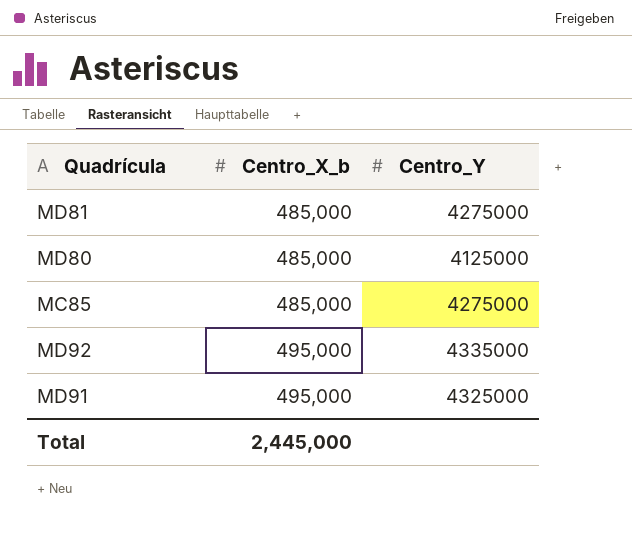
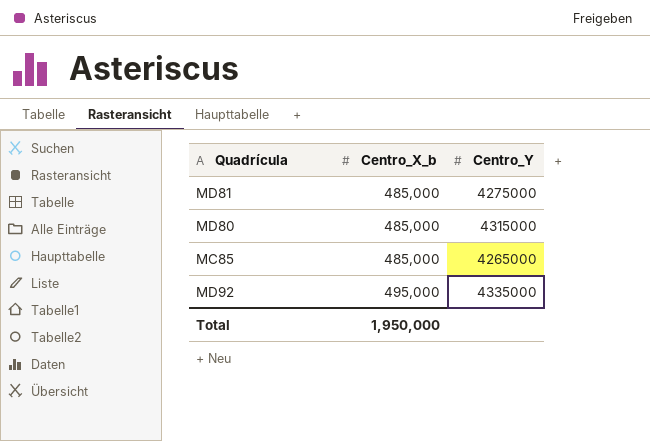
row MD91: 495,000 | 4325000 -> none
MD80 | Centro_Y: 4125000 -> 4315000
MC85 | Centro_Y: 4275000 -> 4265000
Total | Centro_X_b: 2,445,000 -> 1,950,000

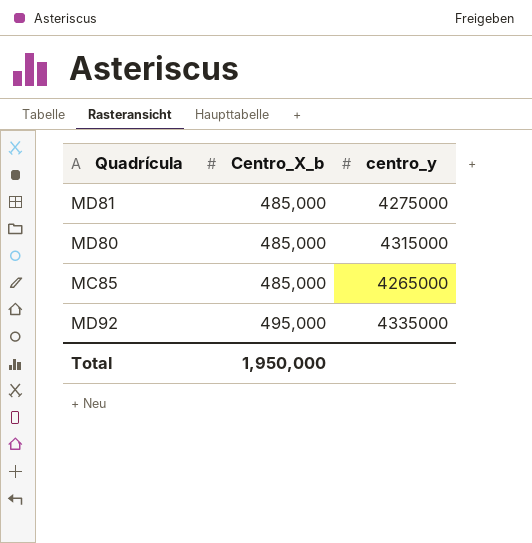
column name: Centro_Y -> centro_y

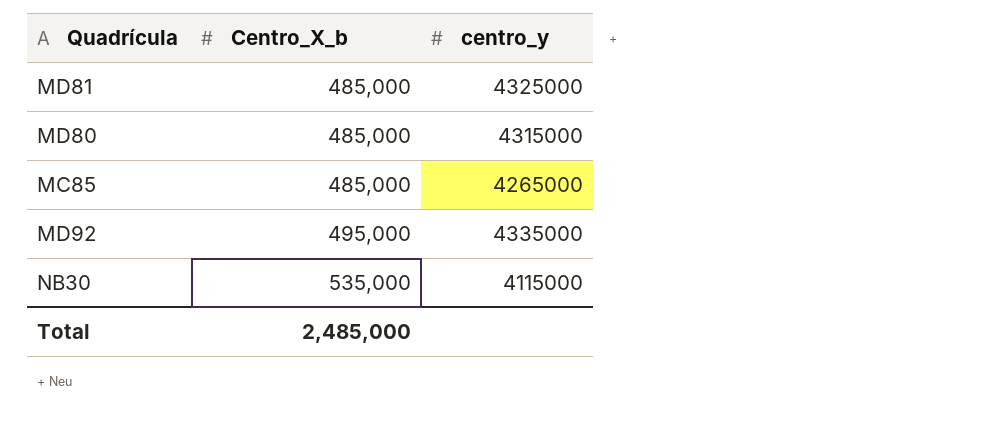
MD81 | centro_y: 4275000 -> 4325000
row NB30: none -> 535,000 | 4115000
Total | Centro_X_b: 1,950,000 -> 2,485,000

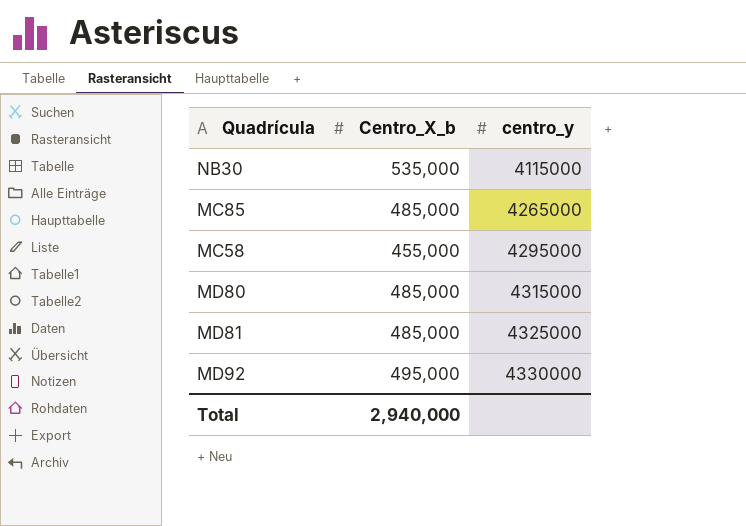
row order: Centro_X_b ascending -> centro_y ascending
row MC58: none -> 455,000 | 4295000
MD92 | centro_y: 4335000 -> 4330000
Total | Centro_X_b: 2,485,000 -> 2,940,000

